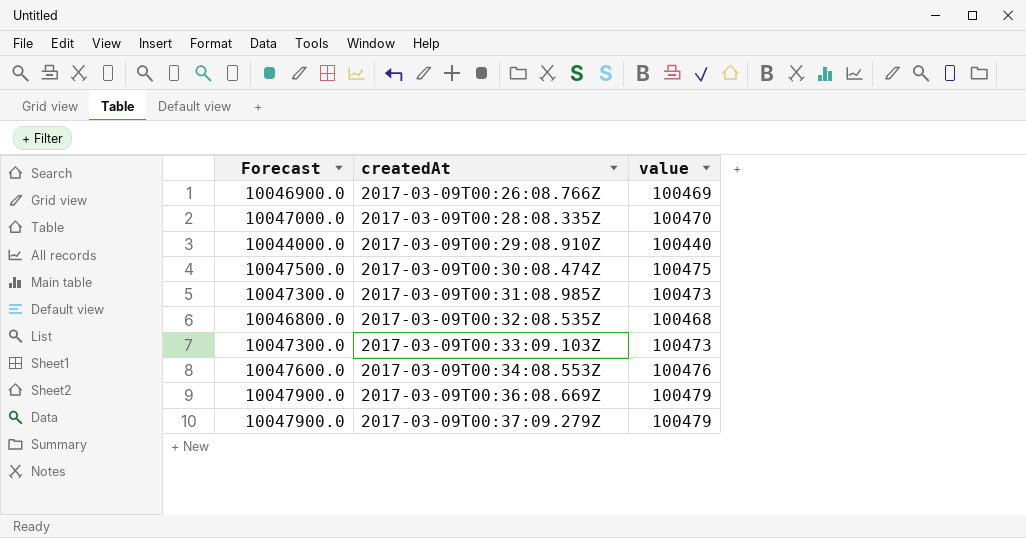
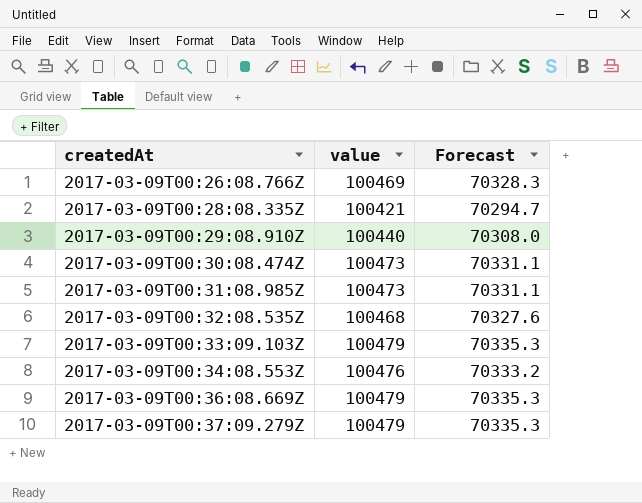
column Forecast | formula: [value] * 100 -> [value] * 0.7
column Forecast | position: 1 -> 3
2017-03-09T00:28:08.335Z | value: 100470 -> 100421
2017-03-09T00:30:08.474Z | value: 100475 -> 100473
2017-03-09T00:33:09.103Z | value: 100473 -> 100479

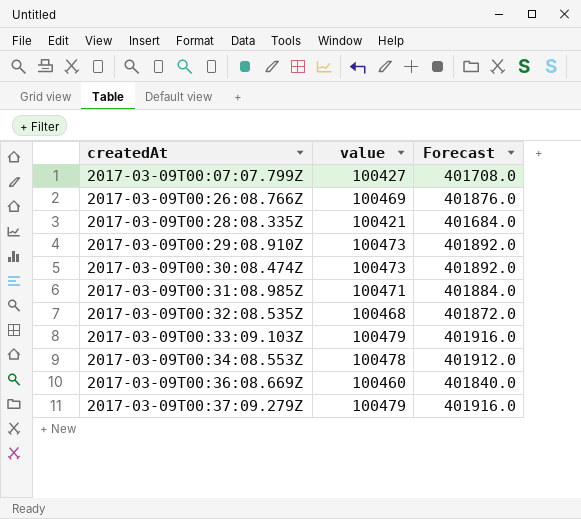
column Forecast | formula: [value] * 0.7 -> [value] * 4
row 2017-03-09T00:07:07.799Z: none -> 100427 | 401708.0
2017-03-09T00:29:08.910Z | value: 100440 -> 100473
2017-03-09T00:31:08.985Z | value: 100473 -> 100471
2017-03-09T00:34:08.553Z | value: 100476 -> 100478
2017-03-09T00:36:08.669Z | value: 100479 -> 100460

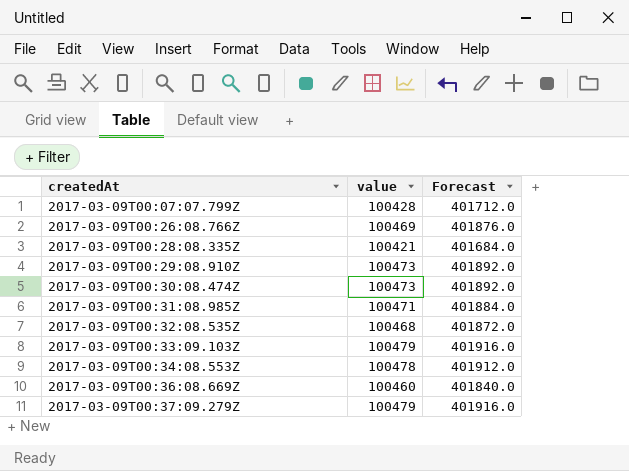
2017-03-09T00:07:07.799Z | value: 100427 -> 100428
2017-03-09T00:07:07.799Z | Forecast: 401708.0 -> 401712.0

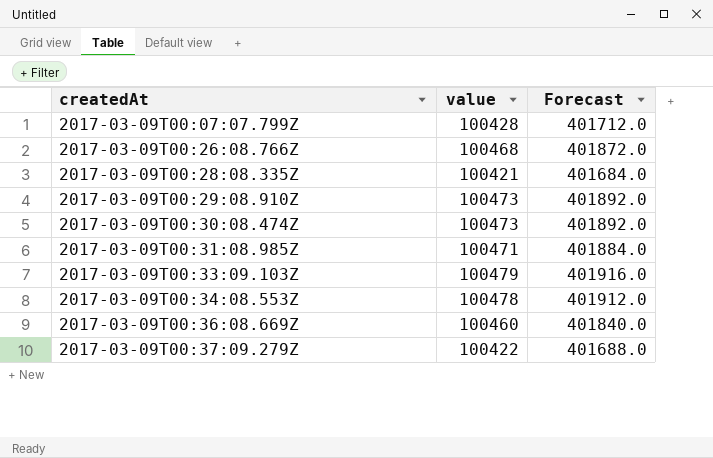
row 2017-03-09T00:32:08.535Z: 100468 | 401872.0 -> none
2017-03-09T00:26:08.766Z | value: 100469 -> 100468
2017-03-09T00:26:08.766Z | Forecast: 401876.0 -> 401872.0
2017-03-09T00:37:09.279Z | value: 100479 -> 100422
2017-03-09T00:37:09.279Z | Forecast: 401916.0 -> 401688.0

